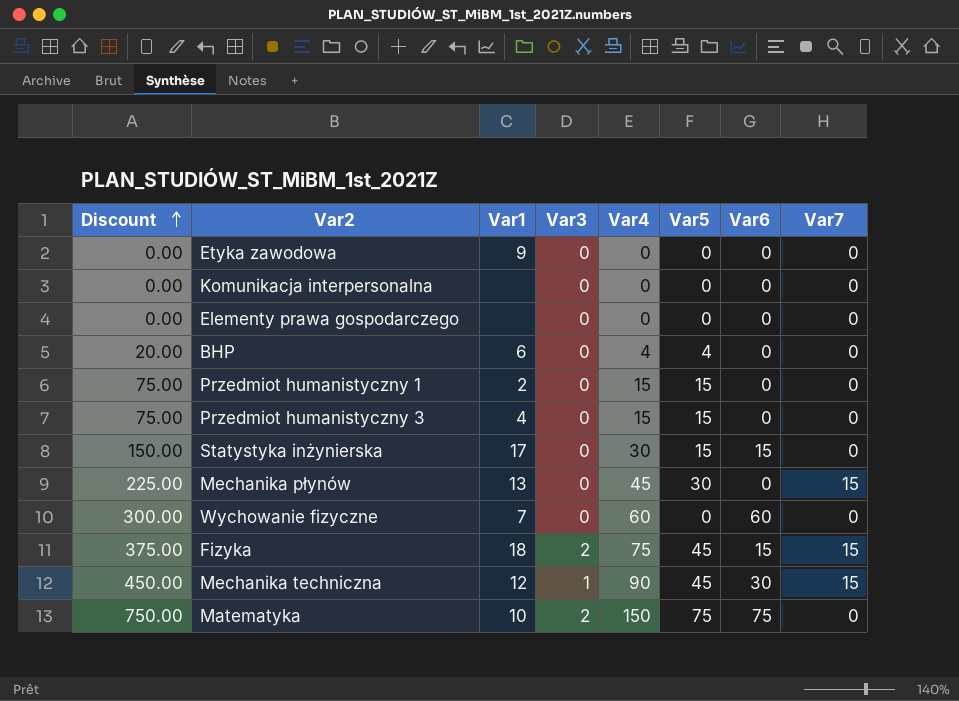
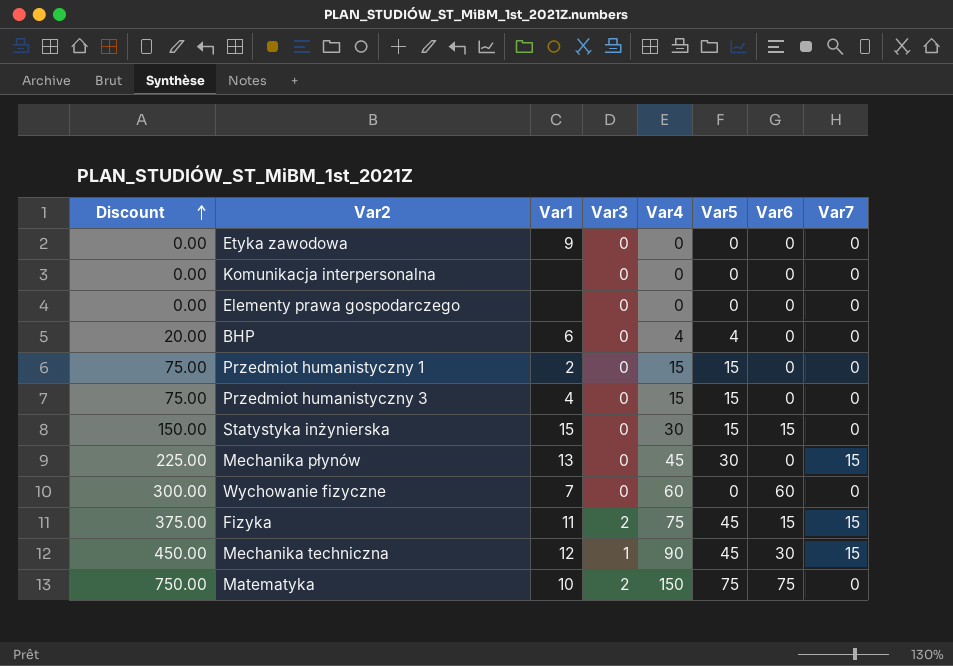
Statystyka inżynierska | Var1: 17 -> 15
Fizyka | Var1: 18 -> 11

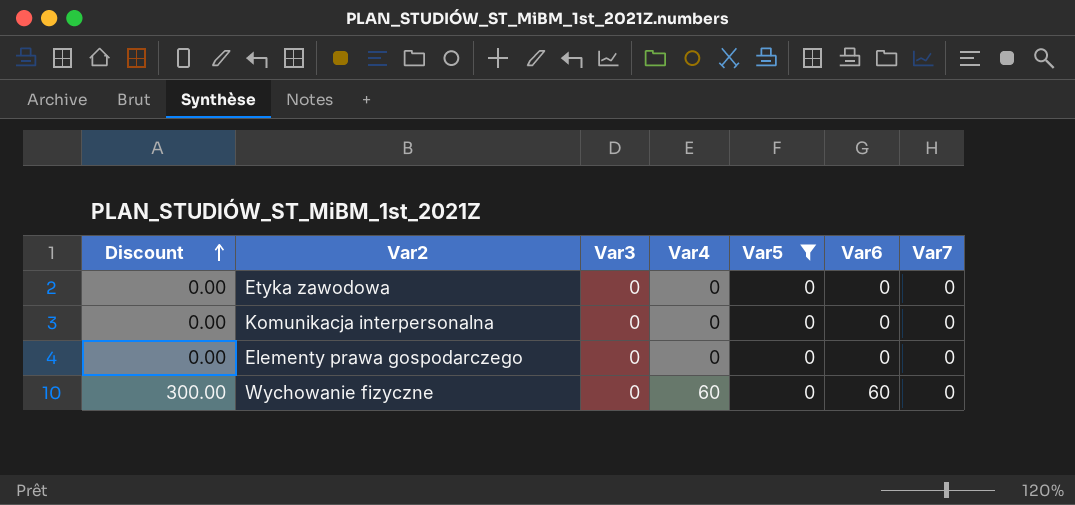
filter: none -> Var5 = 0
column Var1 | position: 3 -> none

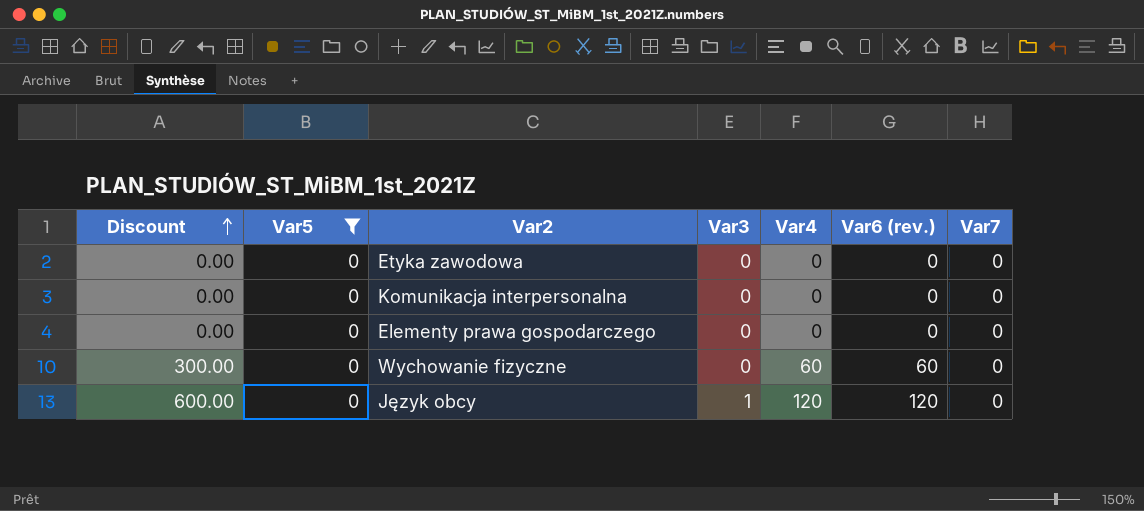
column Var5 | position: 5 -> 2
column name: Var6 -> Var6 (rev.)
row Język obcy: none -> 600.00 | 0 | 1 | 120 | 120 | 0

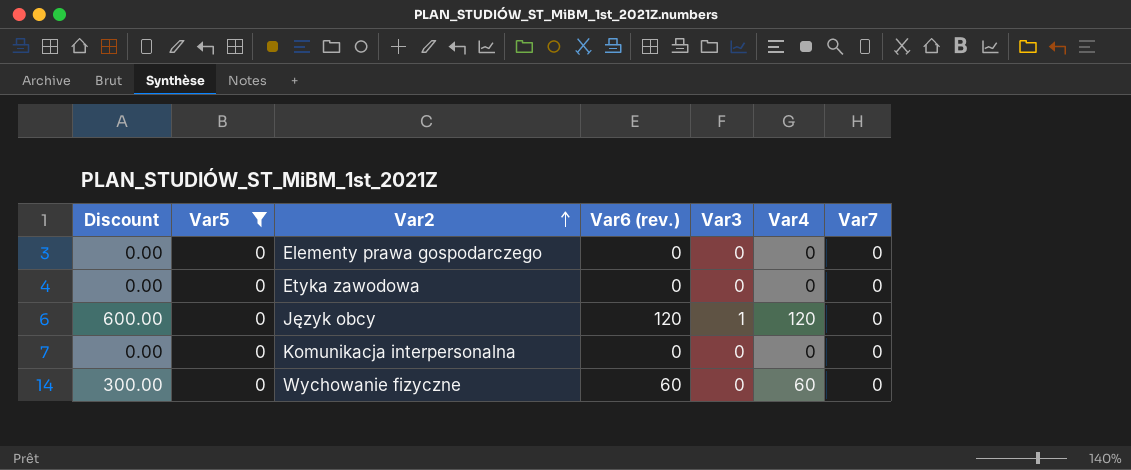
row order: Discount ascending -> Var2 ascending
column Var6 (rev.) | position: 6 -> 4

